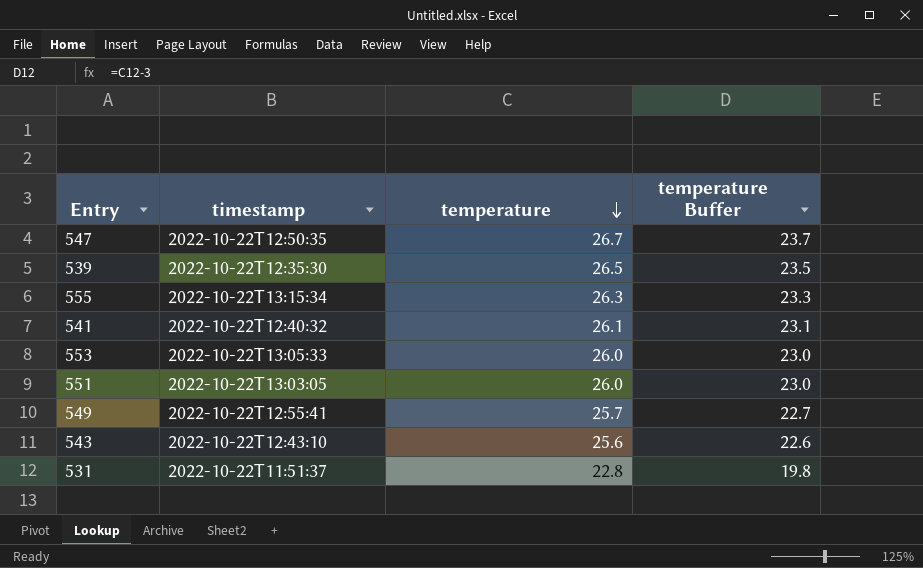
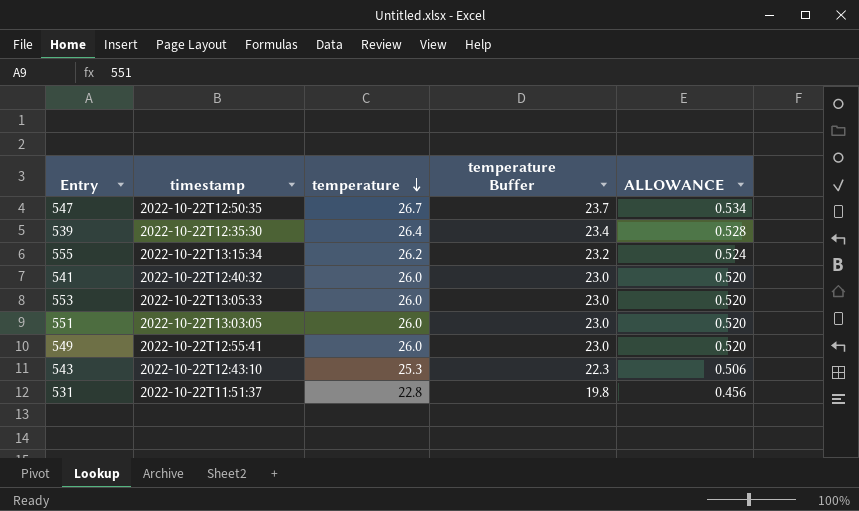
column ALLOWANCE | formula: none -> [temperature] * 0.02
539 | temperature: 26.5 -> 26.4
539 | temperature Buffer: 23.5 -> 23.4
555 | temperature: 26.3 -> 26.2
555 | temperature Buffer: 23.3 -> 23.2
541 | temperature: 26.1 -> 26.0
541 | temperature Buffer: 23.1 -> 23.0
549 | temperature: 25.7 -> 26.0
549 | temperature Buffer: 22.7 -> 23.0
543 | temperature: 25.6 -> 25.3
543 | temperature Buffer: 22.6 -> 22.3

